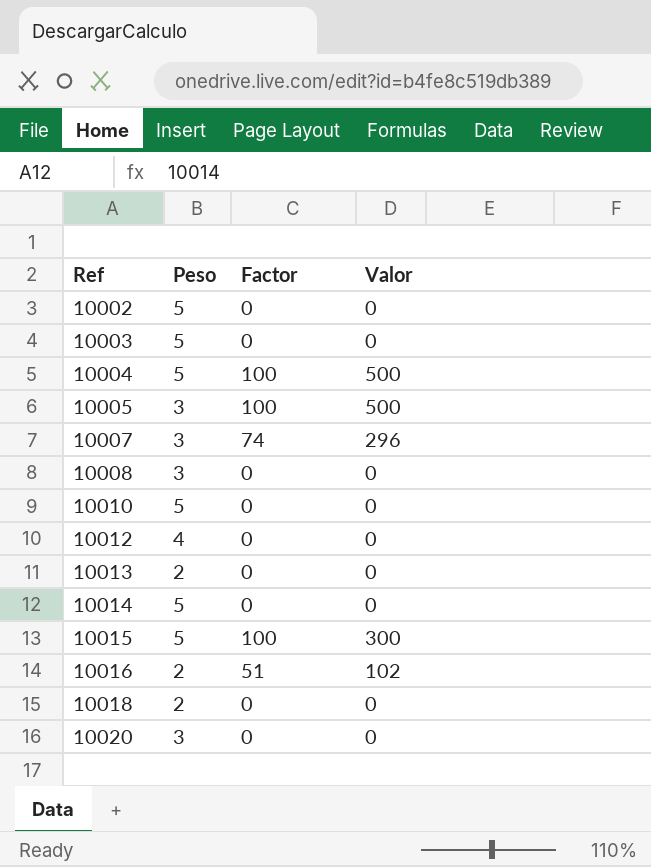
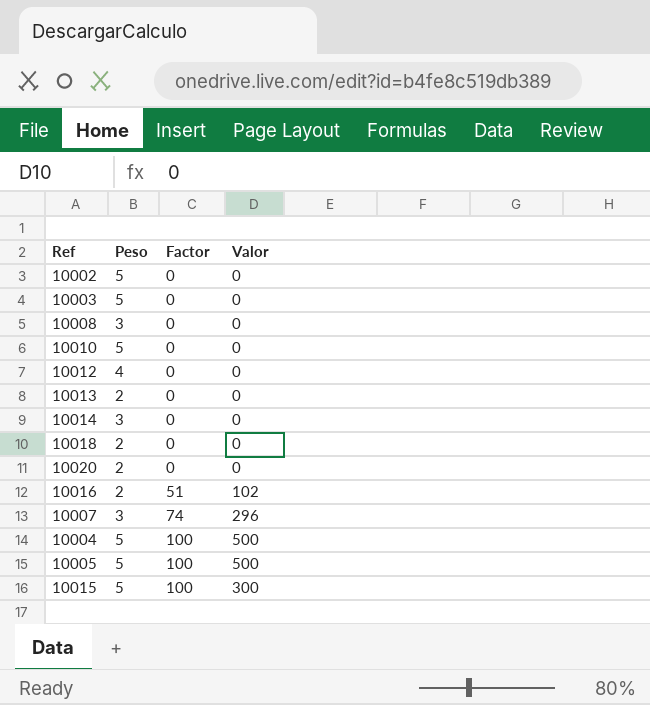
row order: Ref ascending -> Factor ascending
10014 | Peso: 5 -> 3
10020 | Peso: 3 -> 2
10005 | Peso: 3 -> 5

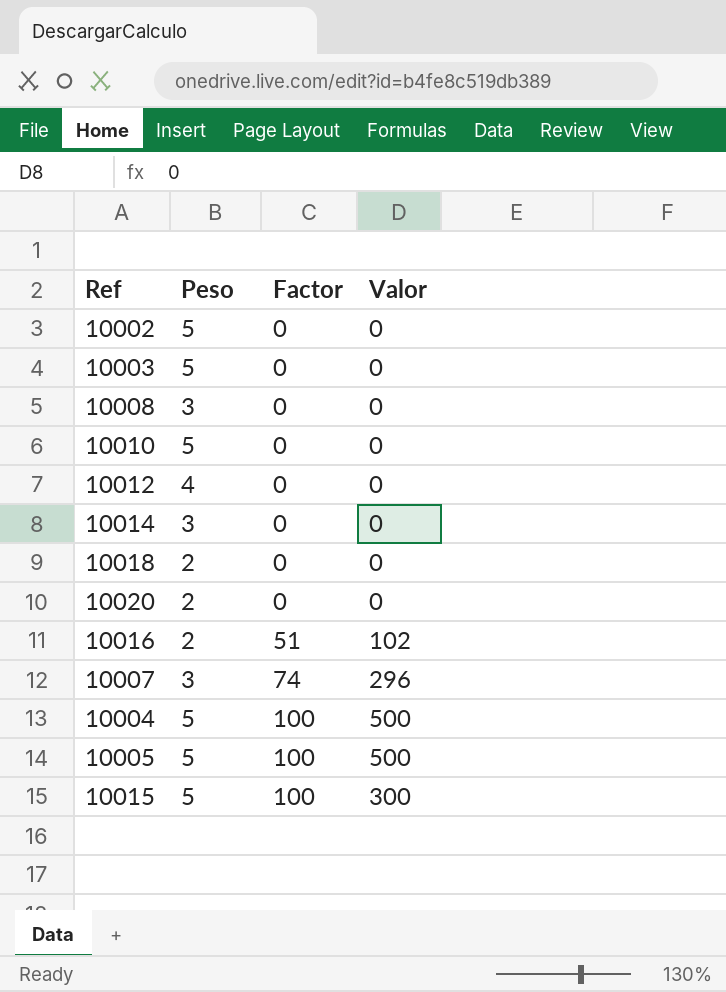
row 10013: 2 | 0 | 0 -> none

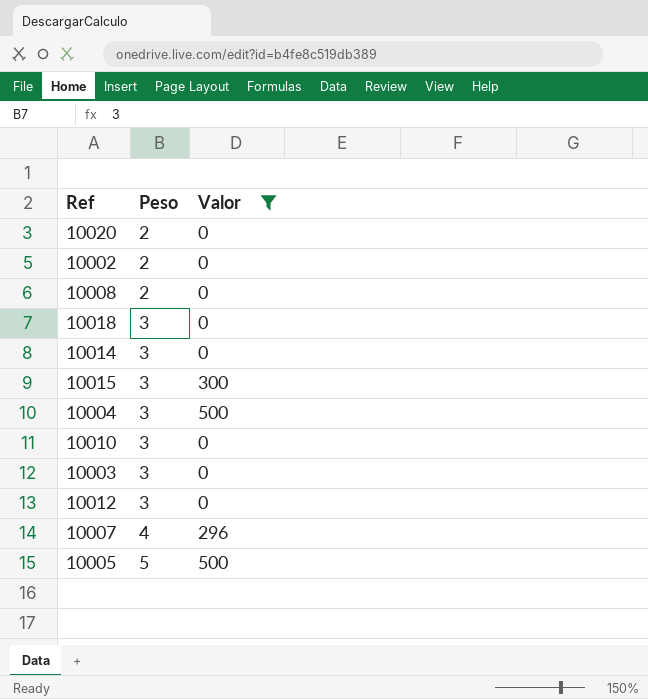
filter: none -> Valor != 102
row order: Factor ascending -> Peso ascending
column Factor | position: 3 -> none
10002 | Peso: 5 -> 2
10008 | Peso: 3 -> 2
10018 | Peso: 2 -> 3
10015 | Peso: 5 -> 3
10004 | Peso: 5 -> 3
10010 | Peso: 5 -> 3
10003 | Peso: 5 -> 3
10012 | Peso: 4 -> 3
10007 | Peso: 3 -> 4

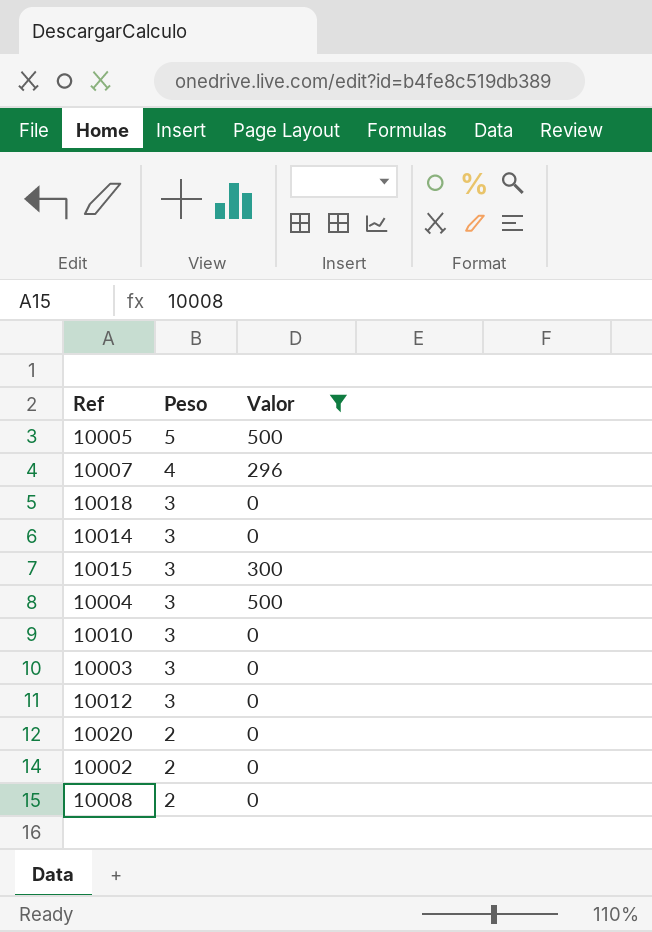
row order: Peso ascending -> Peso descending

